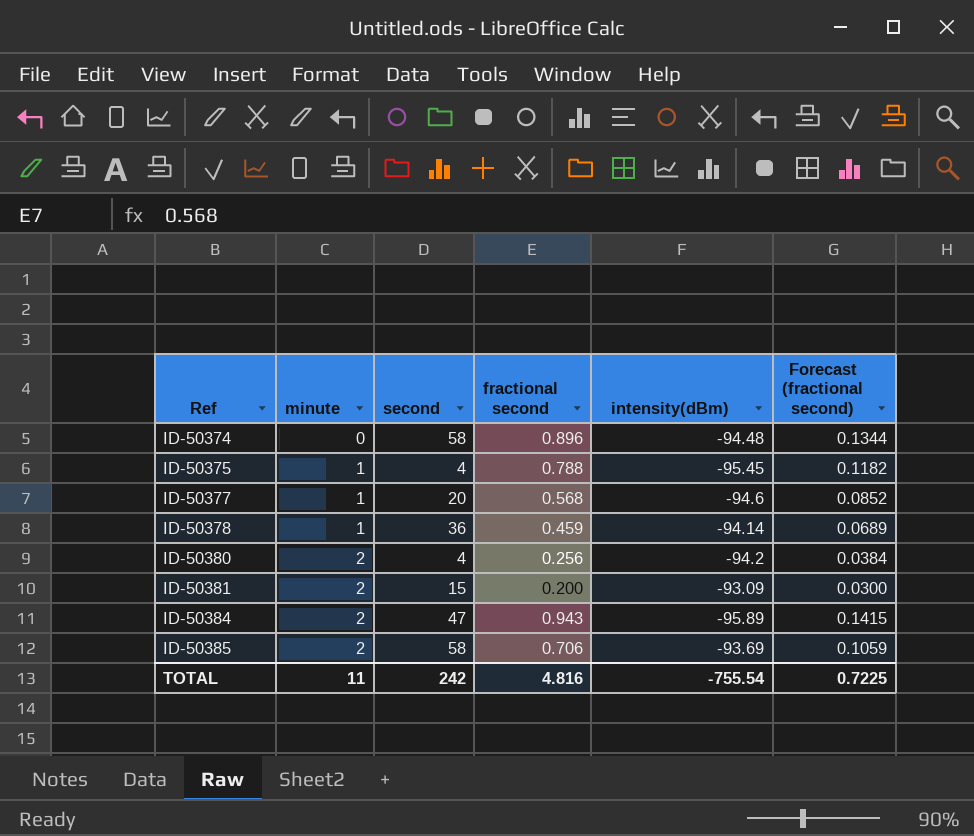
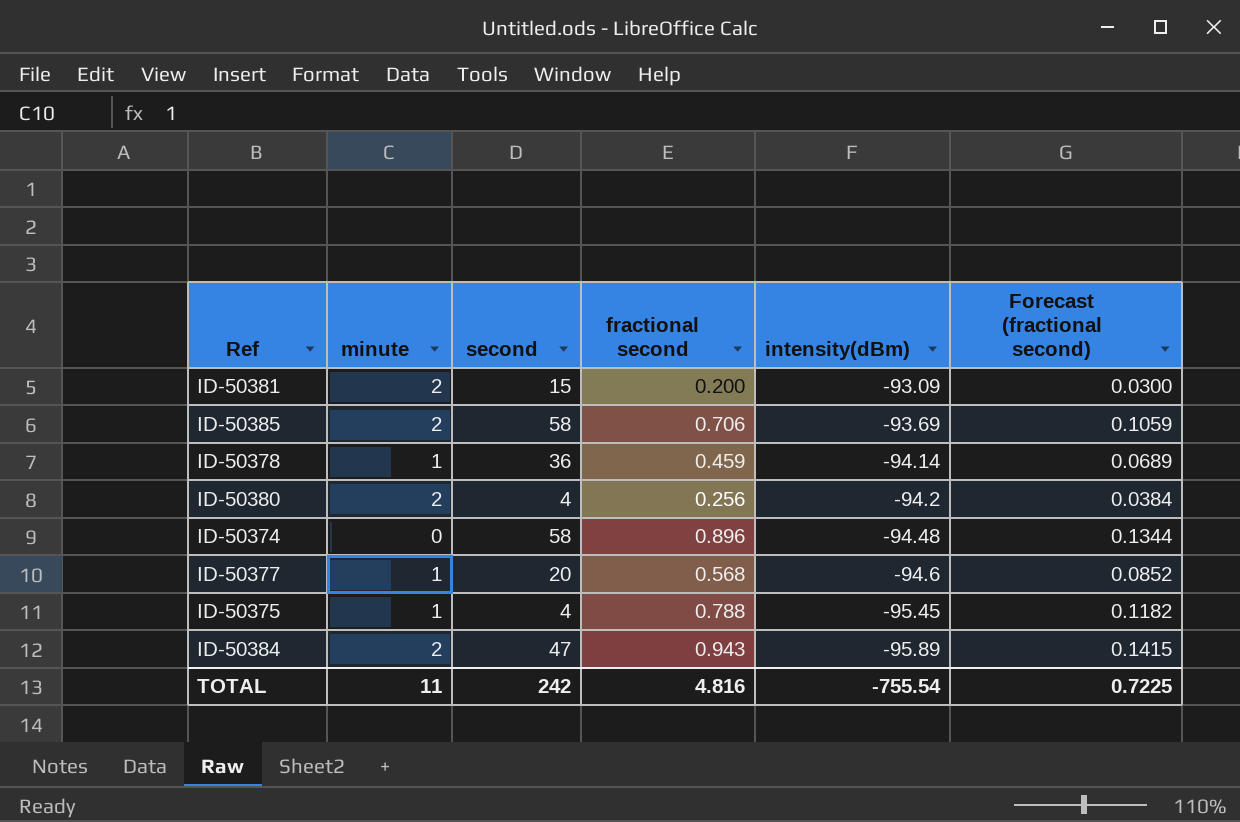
row order: Ref ascending -> intensity(dBm) descending

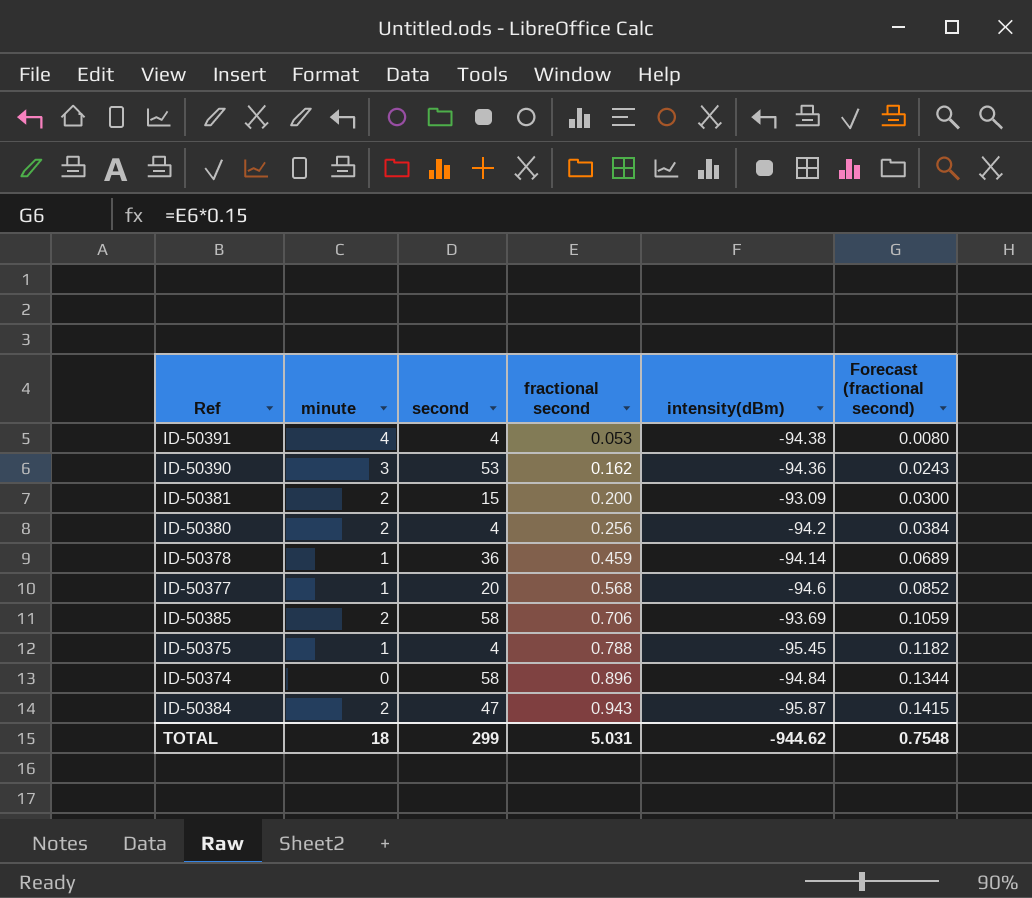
row order: intensity(dBm) descending -> fractional second ascending
row ID-50391: none -> 4 | 4 | 0.053 | -94.38 | 0.0080
row ID-50390: none -> 3 | 53 | 0.162 | -94.36 | 0.0243
ID-50374 | intensity(dBm): -94.48 -> -94.84
ID-50384 | intensity(dBm): -95.89 -> -95.87
TOTAL | minute: 11 -> 18
TOTAL | second: 242 -> 299
TOTAL | fractional second: 4.816 -> 5.031
TOTAL | intensity(dBm): -755.54 -> -944.62
TOTAL | Forecast (fractional second): 0.7225 -> 0.7548

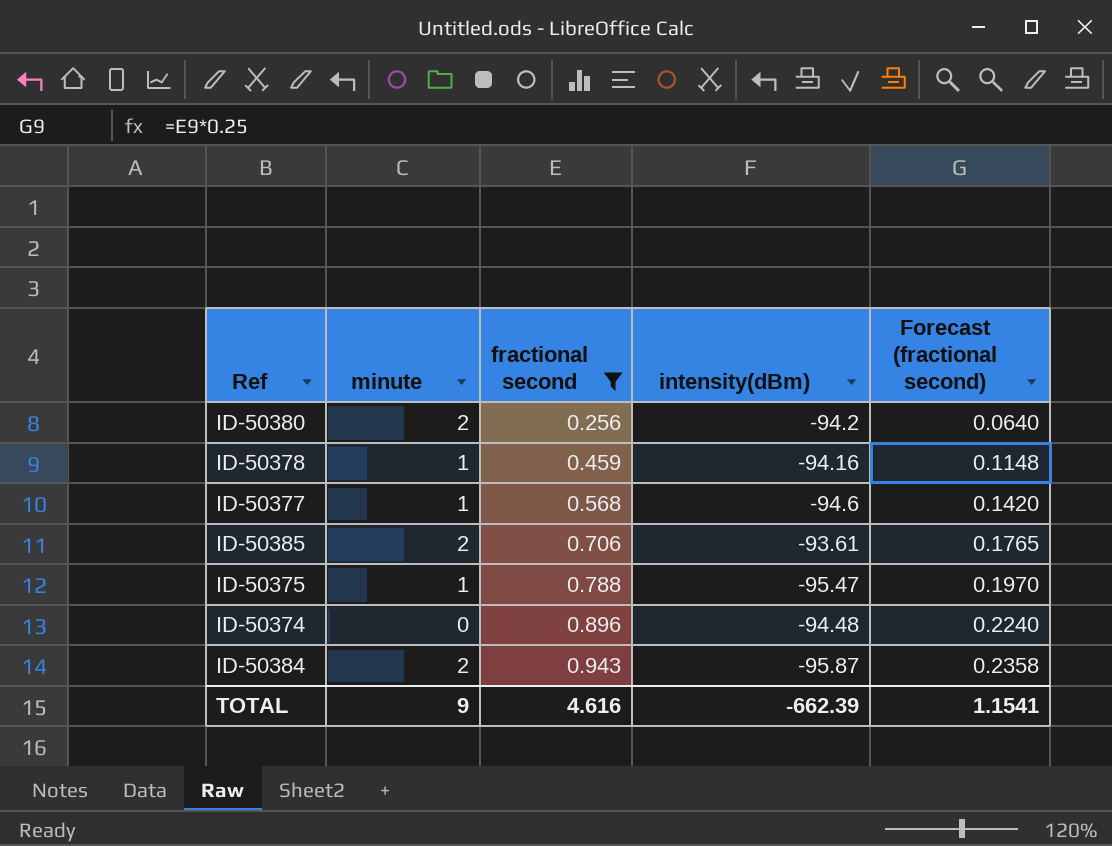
filter: none -> fractional second >= 0.256
column second | position: 3 -> none
column Forecast (fractional second) | formula: [fractional second] * 0.15 -> [fractional second] * 0.25
ID-50378 | intensity(dBm): -94.14 -> -94.16
ID-50385 | intensity(dBm): -93.69 -> -93.61
ID-50375 | intensity(dBm): -95.45 -> -95.47
ID-50374 | intensity(dBm): -94.84 -> -94.48
TOTAL | minute: 18 -> 9
TOTAL | fractional second: 5.031 -> 4.616
TOTAL | intensity(dBm): -944.62 -> -662.39
TOTAL | Forecast (fractional second): 0.7548 -> 1.1541

